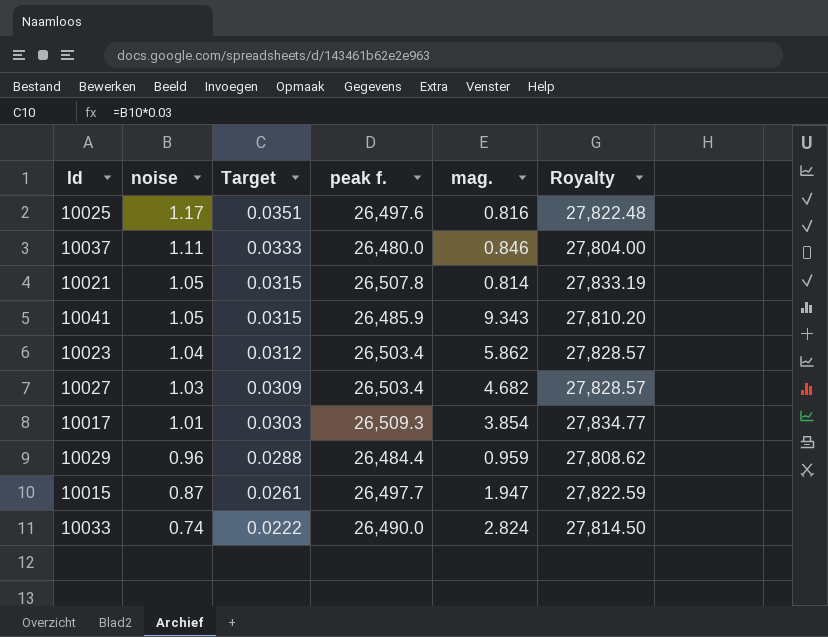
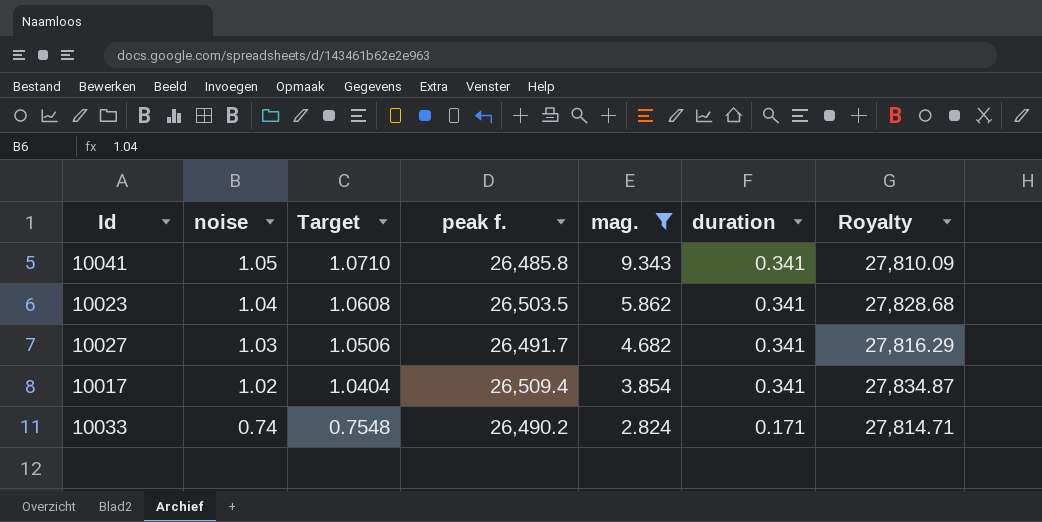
filter: none -> mag. >= 2.824
column Target | formula: [noise] * 0.03 -> [noise] * 1.02
column duration | position: none -> 6
10041 | peak f.: 26,485.9 -> 26,485.8
10041 | Royalty: 27,810.20 -> 27,810.09
10023 | peak f.: 26,503.4 -> 26,503.5
10023 | Royalty: 27,828.57 -> 27,828.68
10027 | peak f.: 26,503.4 -> 26,491.7
10027 | Royalty: 27,828.57 -> 27,816.29
10017 | noise: 1.01 -> 1.02
10017 | peak f.: 26,509.3 -> 26,509.4
10017 | Royalty: 27,834.77 -> 27,834.87
10033 | peak f.: 26,490.0 -> 26,490.2
10033 | Royalty: 27,814.50 -> 27,814.71

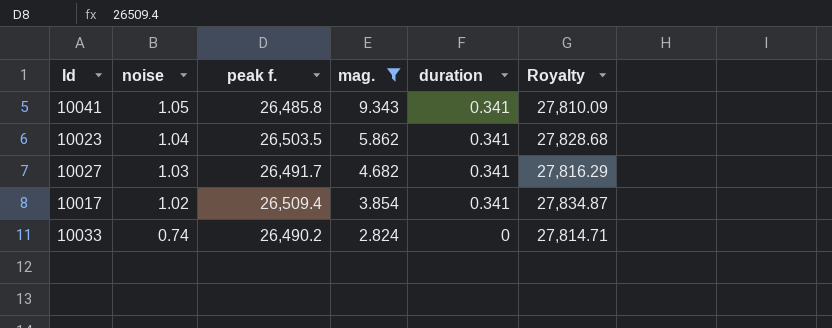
column Target | formula: [noise] * 1.02 -> none
10033 | duration: 0.171 -> 0

